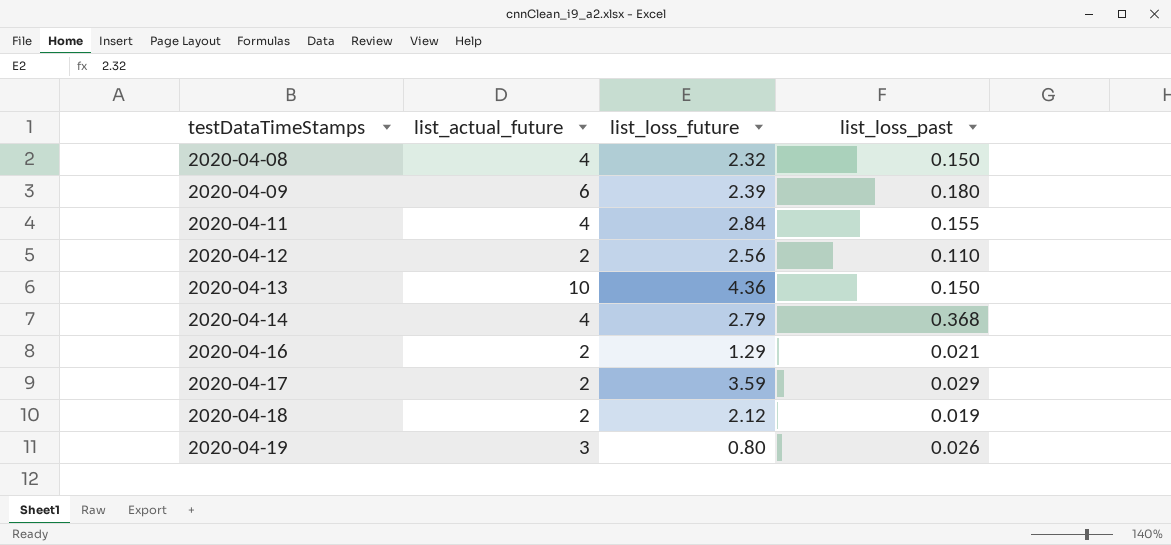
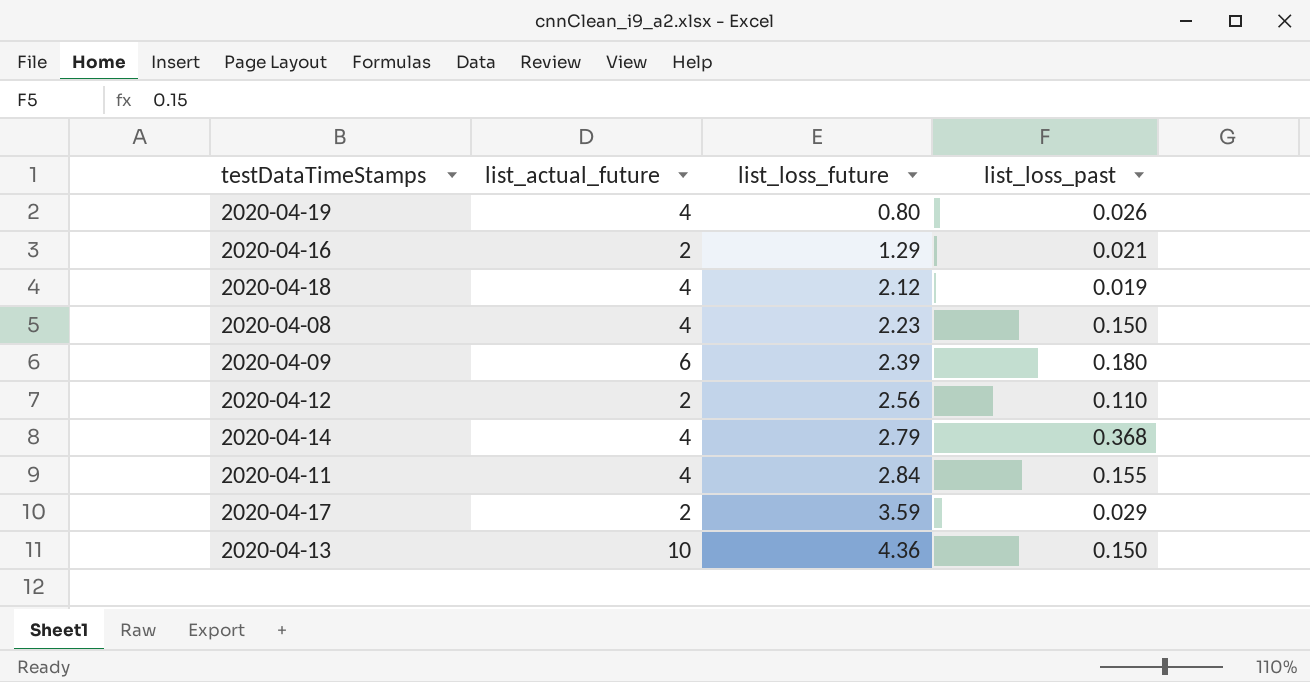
row order: testDataTimeStamps ascending -> list_loss_future ascending
2020-04-19 | list_actual_future: 3 -> 4
2020-04-18 | list_actual_future: 2 -> 4
2020-04-08 | list_loss_future: 2.32 -> 2.23

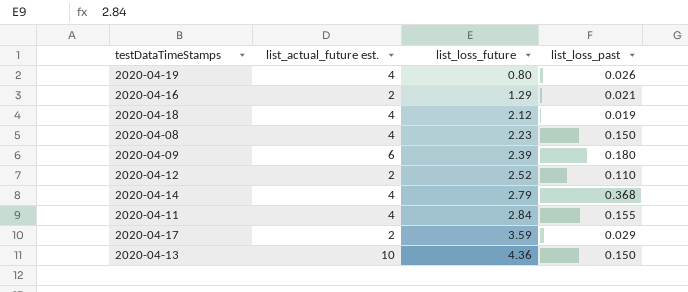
column name: list_actual_future -> list_actual_future est.
2020-04-12 | list_loss_future: 2.56 -> 2.52

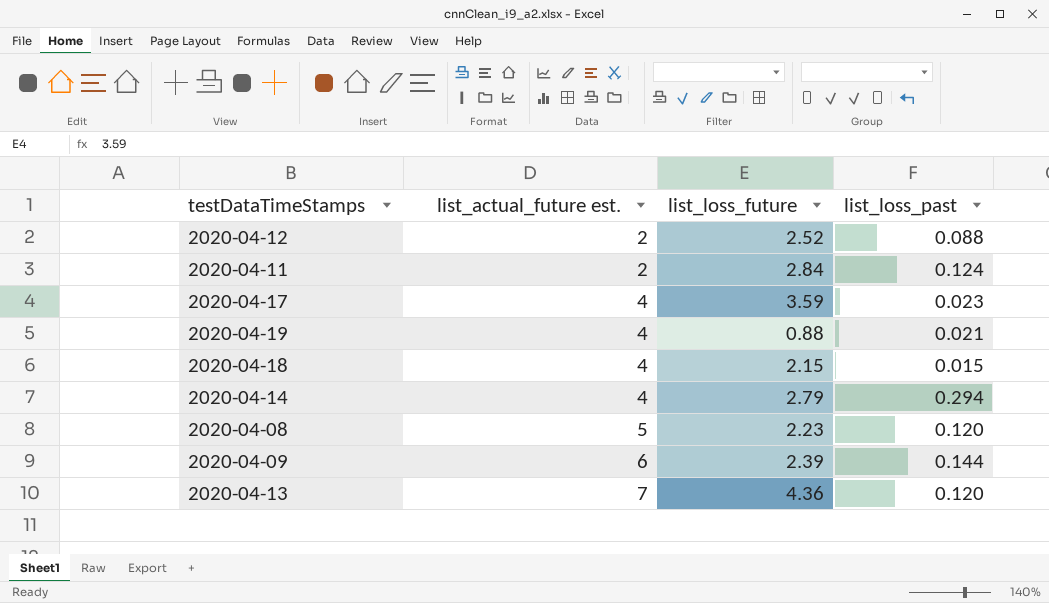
row order: list_loss_future ascending -> list_actual_future est. ascending
row 2020-04-16: 2 | 1.29 | 0.021 -> none
2020-04-12 | list_loss_past: 0.110 -> 0.088
2020-04-11 | list_actual_future est.: 4 -> 2
2020-04-11 | list_loss_past: 0.155 -> 0.124
2020-04-17 | list_actual_future est.: 2 -> 4
2020-04-17 | list_loss_past: 0.029 -> 0.023
2020-04-19 | list_loss_future: 0.80 -> 0.88
2020-04-19 | list_loss_past: 0.026 -> 0.021
2020-04-18 | list_loss_future: 2.12 -> 2.15
2020-04-18 | list_loss_past: 0.019 -> 0.015
2020-04-14 | list_loss_past: 0.368 -> 0.294
2020-04-08 | list_actual_future est.: 4 -> 5
2020-04-08 | list_loss_past: 0.150 -> 0.120
2020-04-09 | list_loss_past: 0.180 -> 0.144
2020-04-13 | list_actual_future est.: 10 -> 7
2020-04-13 | list_loss_past: 0.150 -> 0.120

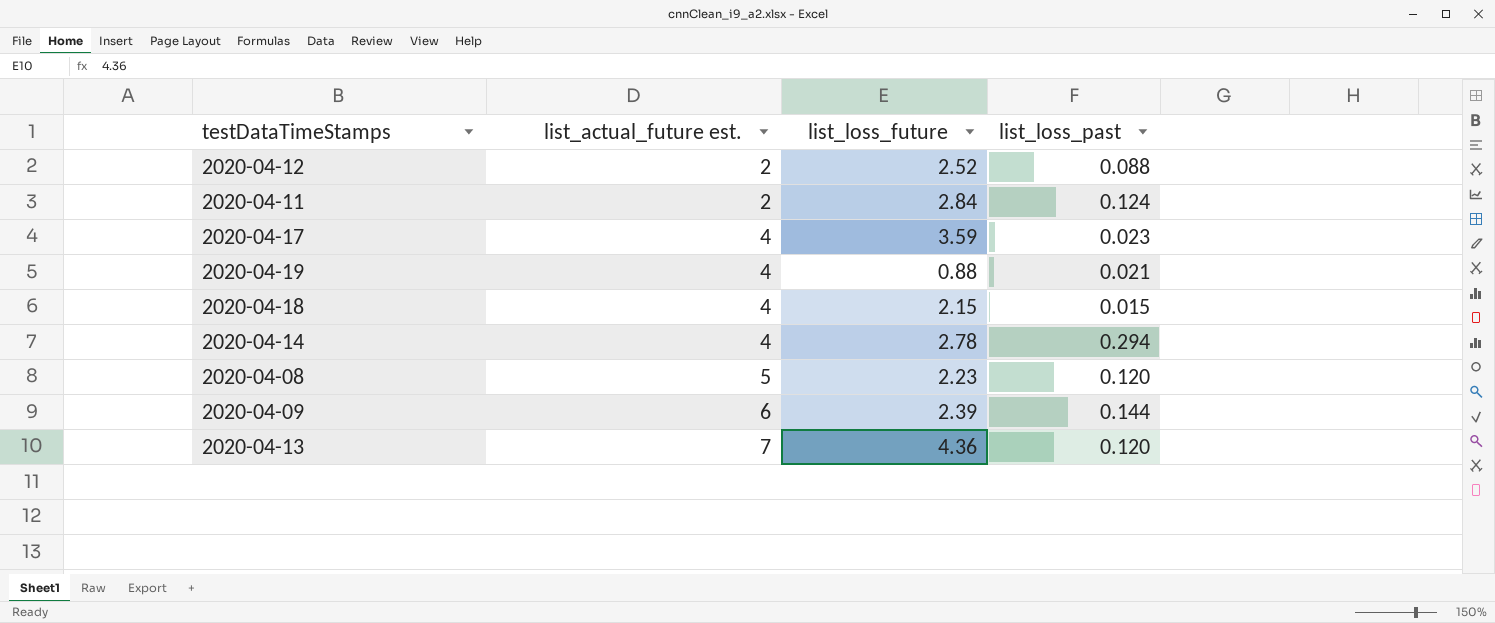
2020-04-14 | list_loss_future: 2.79 -> 2.78

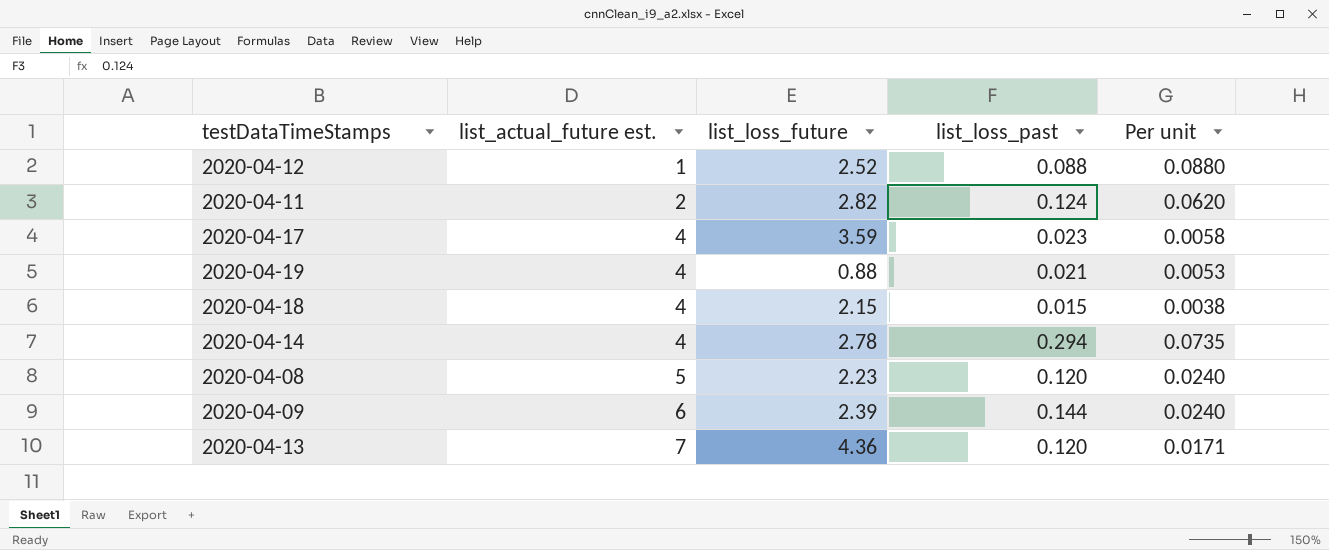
column Per unit | formula: none -> [list_loss_past] / [list_actual_future est.]
2020-04-12 | list_actual_future est.: 2 -> 1
2020-04-11 | list_loss_future: 2.84 -> 2.82

